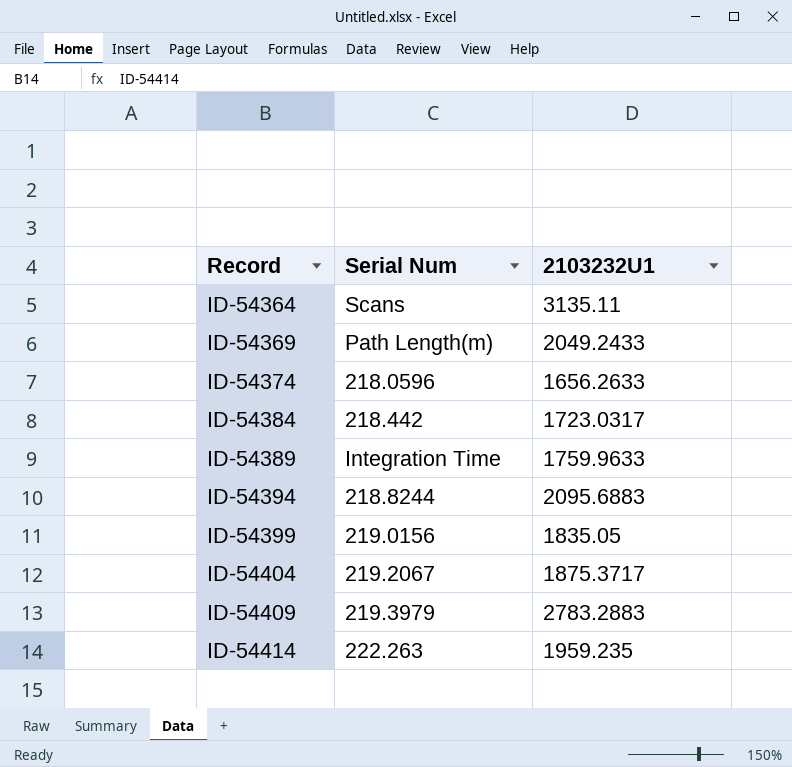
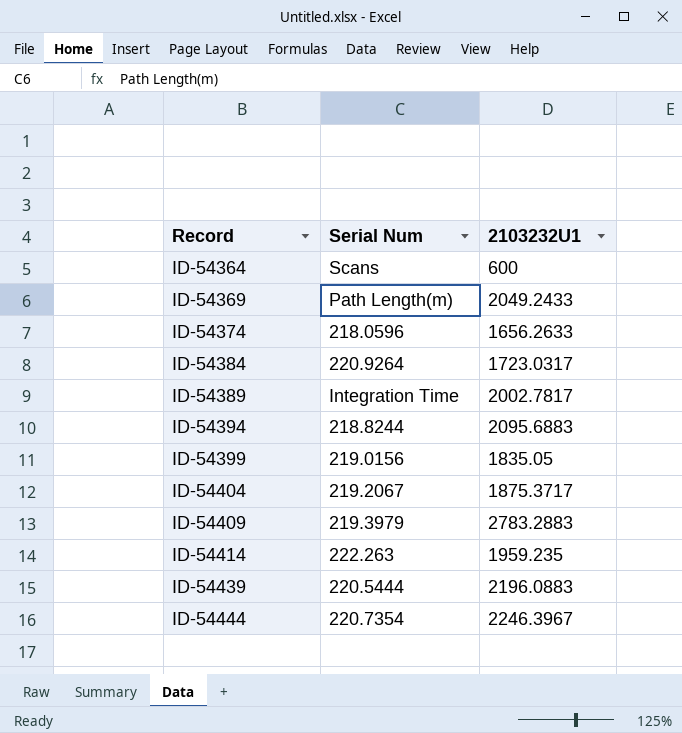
ID-54364 | 2103232U1: 3135.11 -> 600
ID-54384 | Serial Num: 218.442 -> 220.9264
ID-54389 | 2103232U1: 1759.9633 -> 2002.7817
row ID-54439: none -> 220.5444 | 2196.0883
row ID-54444: none -> 220.7354 | 2246.3967

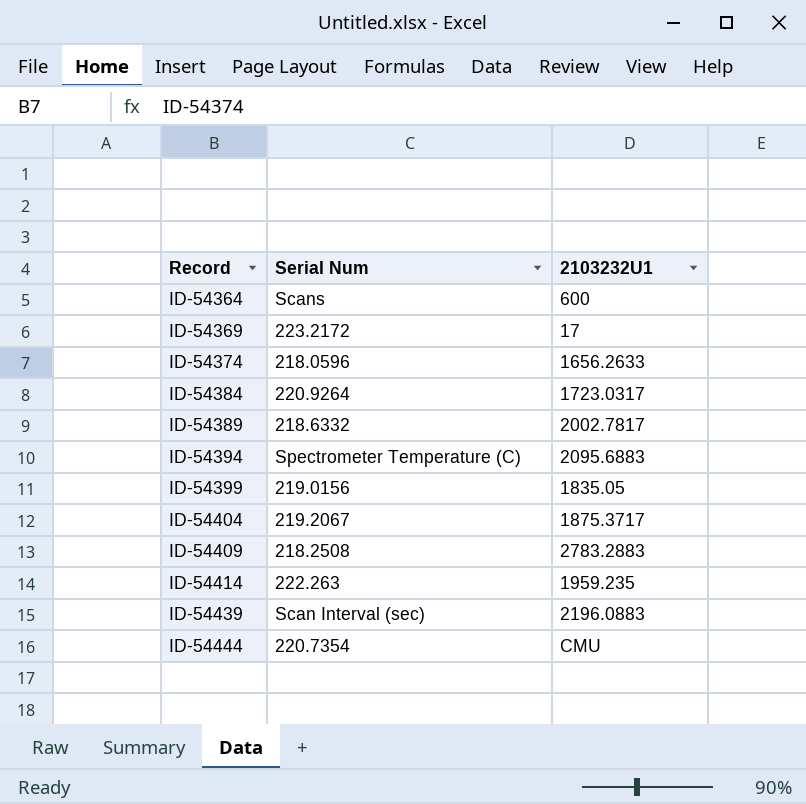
ID-54369 | Serial Num: Path Length(m) -> 223.2172
ID-54369 | 2103232U1: 2049.2433 -> 17
ID-54389 | Serial Num: Integration Time -> 218.6332
ID-54394 | Serial Num: 218.8244 -> Spectrometer Temperature (C)
ID-54409 | Serial Num: 219.3979 -> 218.2508
ID-54439 | Serial Num: 220.5444 -> Scan Interval (sec)
ID-54444 | 2103232U1: 2246.3967 -> CMU

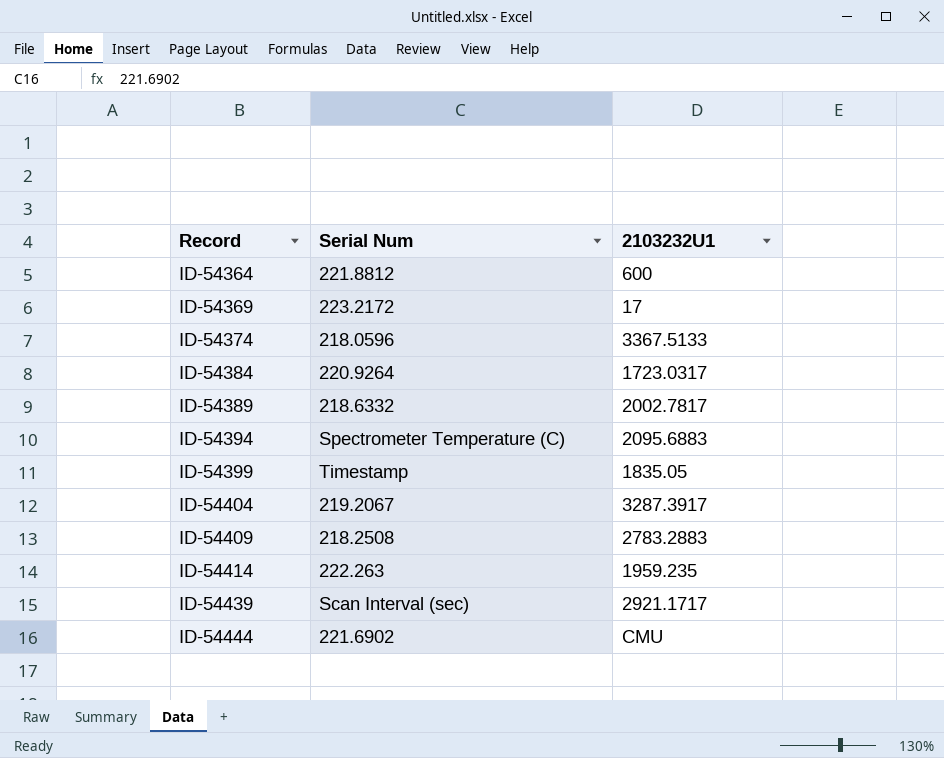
ID-54364 | Serial Num: Scans -> 221.8812
ID-54374 | 2103232U1: 1656.2633 -> 3367.5133
ID-54399 | Serial Num: 219.0156 -> Timestamp
ID-54404 | 2103232U1: 1875.3717 -> 3287.3917
ID-54439 | 2103232U1: 2196.0883 -> 2921.1717
ID-54444 | Serial Num: 220.7354 -> 221.6902

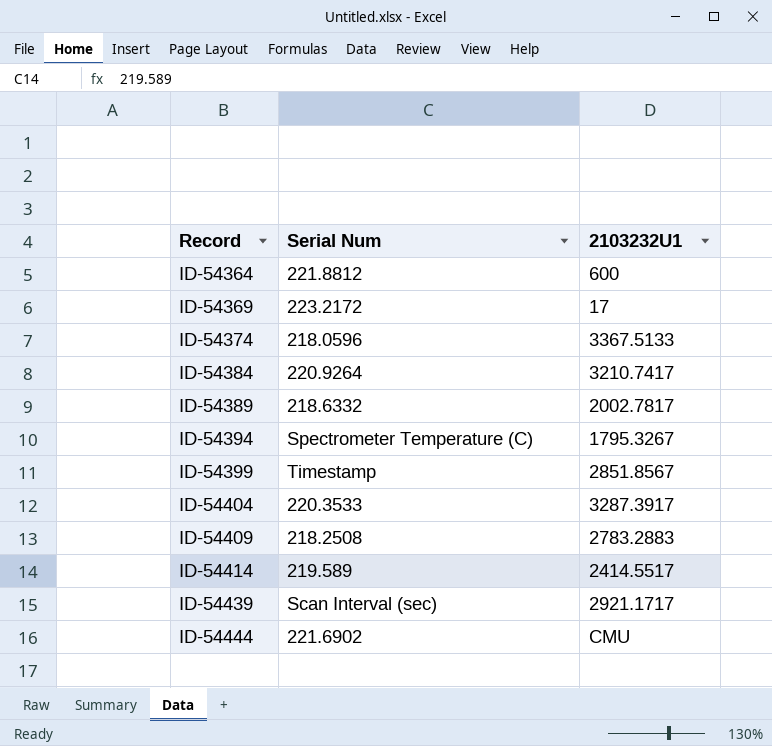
ID-54384 | 2103232U1: 1723.0317 -> 3210.7417
ID-54394 | 2103232U1: 2095.6883 -> 1795.3267
ID-54399 | 2103232U1: 1835.05 -> 2851.8567
ID-54404 | Serial Num: 219.2067 -> 220.3533
ID-54414 | Serial Num: 222.263 -> 219.589
ID-54414 | 2103232U1: 1959.235 -> 2414.5517

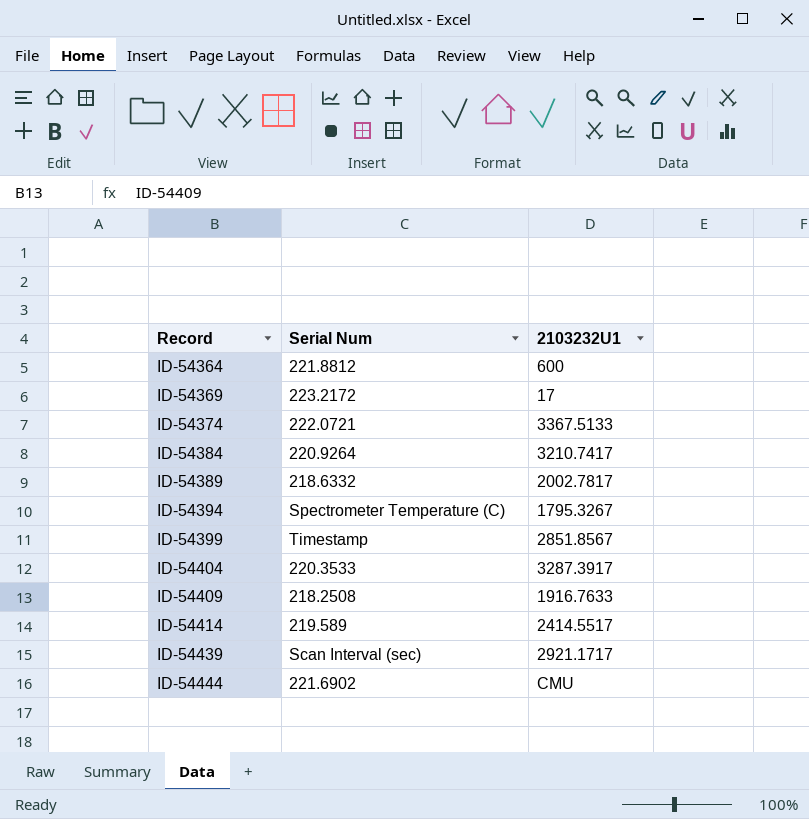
ID-54374 | Serial Num: 218.0596 -> 222.0721
ID-54409 | 2103232U1: 2783.2883 -> 1916.7633

